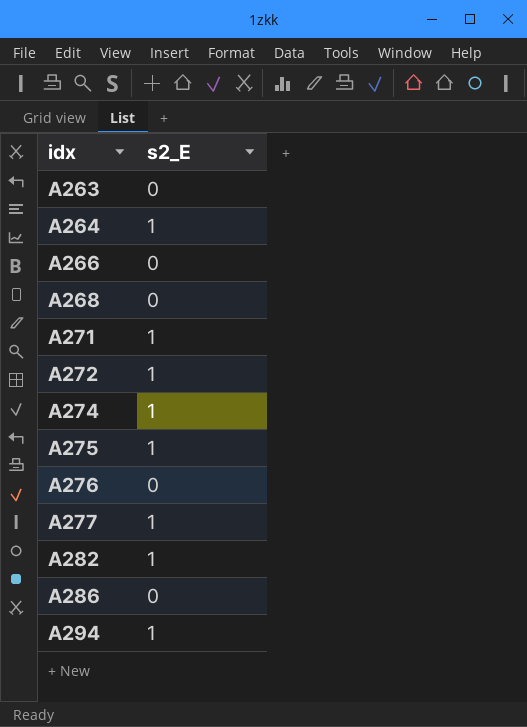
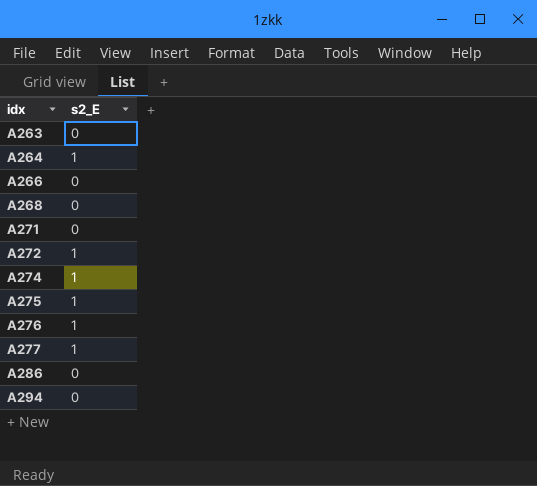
row A282: 1 -> none
A271 | s2_E: 1 -> 0
A276 | s2_E: 0 -> 1
A294 | s2_E: 1 -> 0

